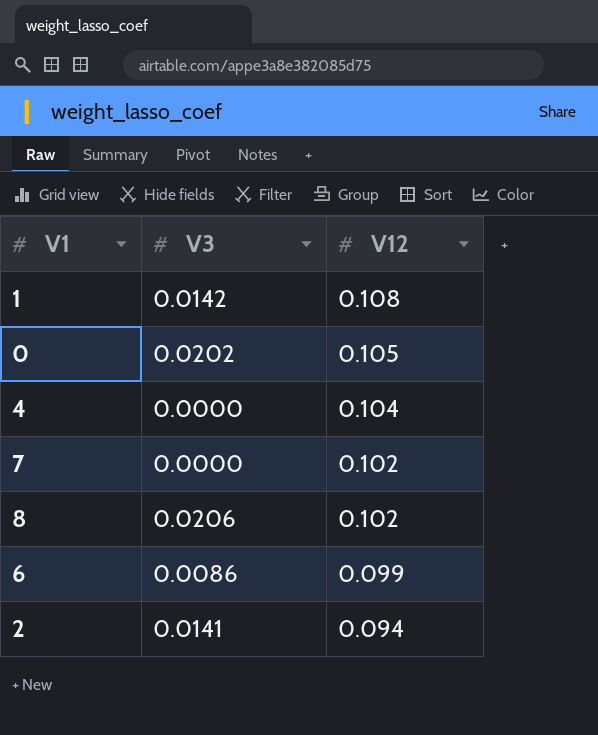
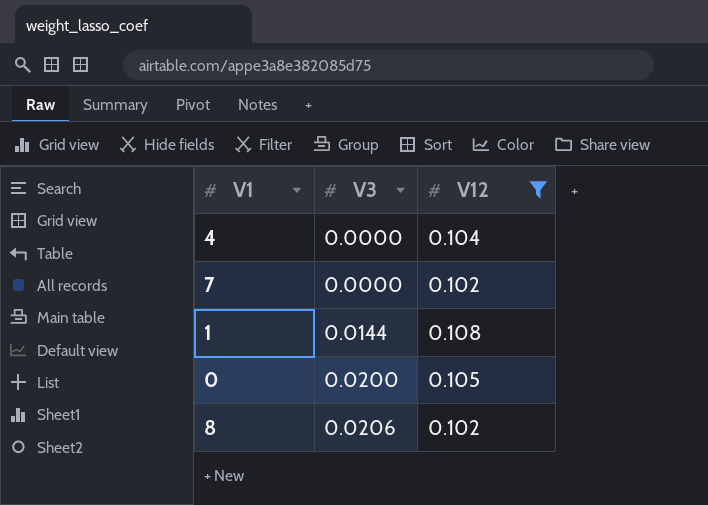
filter: none -> V12 >= 0.102
row order: V12 descending -> V3 ascending
1 | V3: 0.0142 -> 0.0144
0 | V3: 0.0202 -> 0.0200

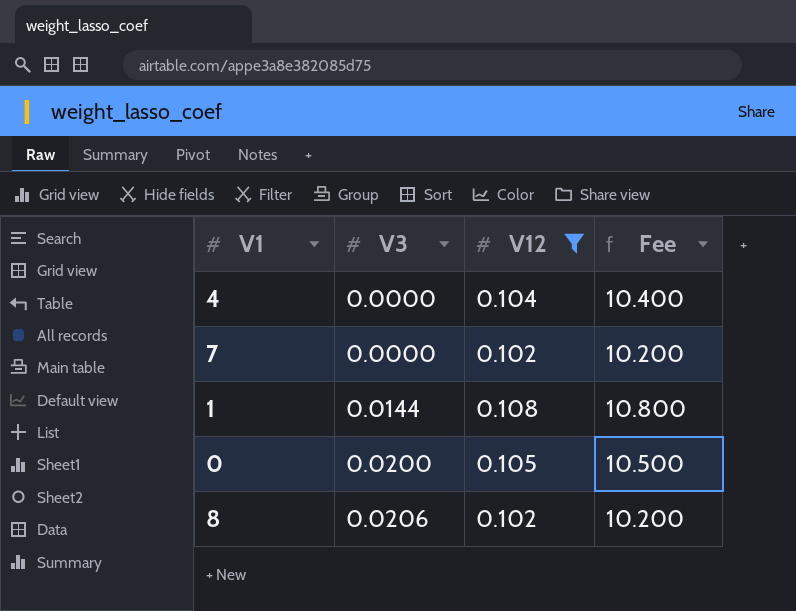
column Fee | formula: none -> [V12] * 100

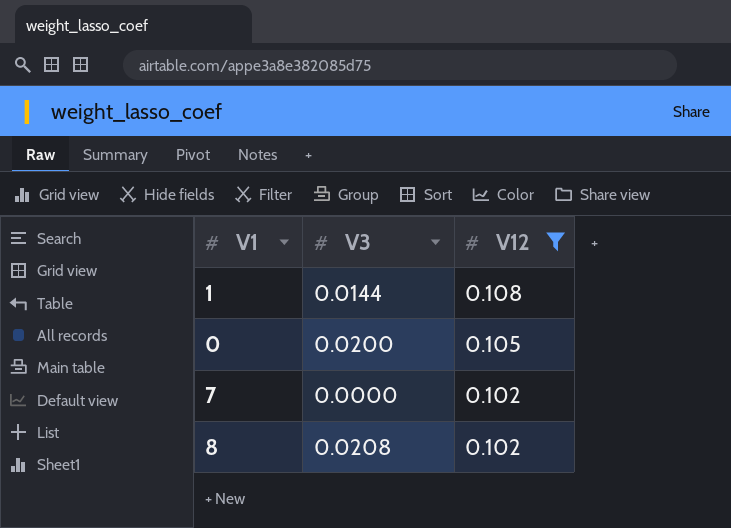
row order: V3 ascending -> V12 descending
column Fee | formula: [V12] * 100 -> none
row 4: 0.0000 | 0.104 | 10.400 -> none
8 | V3: 0.0206 -> 0.0208

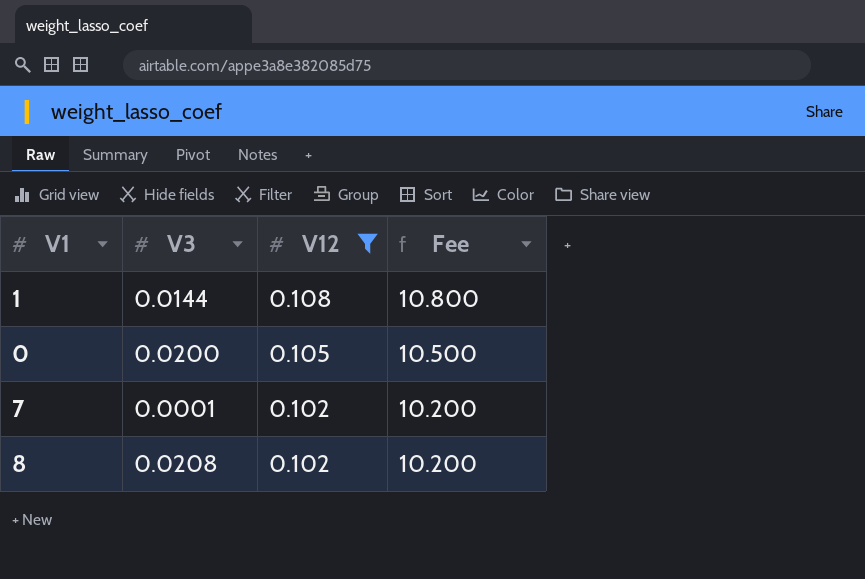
column Fee | formula: none -> [V12] * 100
7 | V3: 0.0000 -> 0.0001

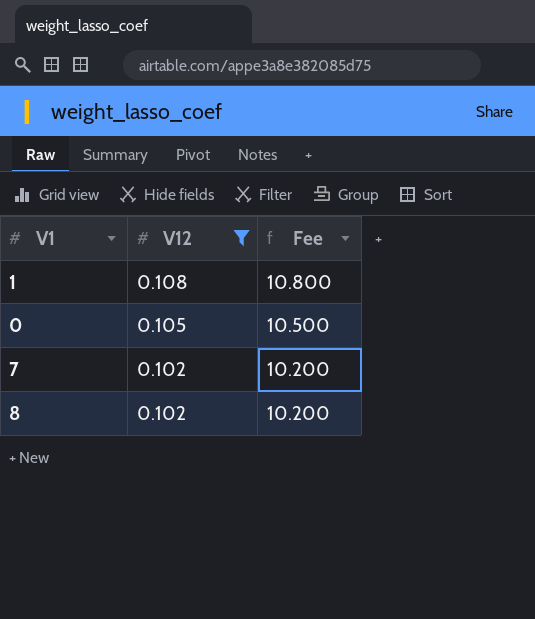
column V3 | position: 2 -> none

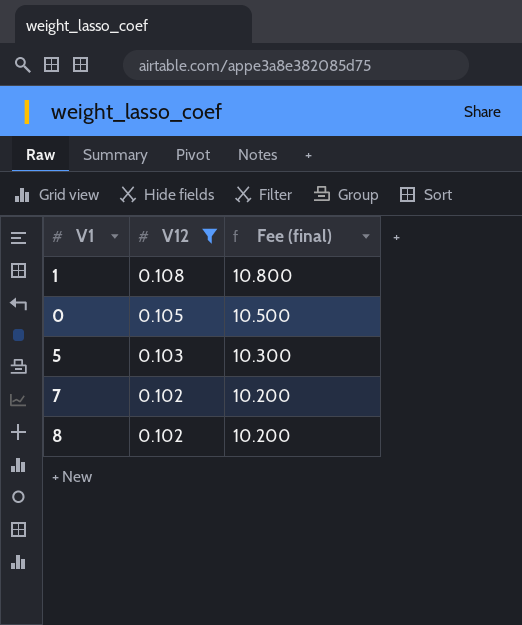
column name: Fee -> Fee (final)
row 5: none -> 0.103 | 10.300

